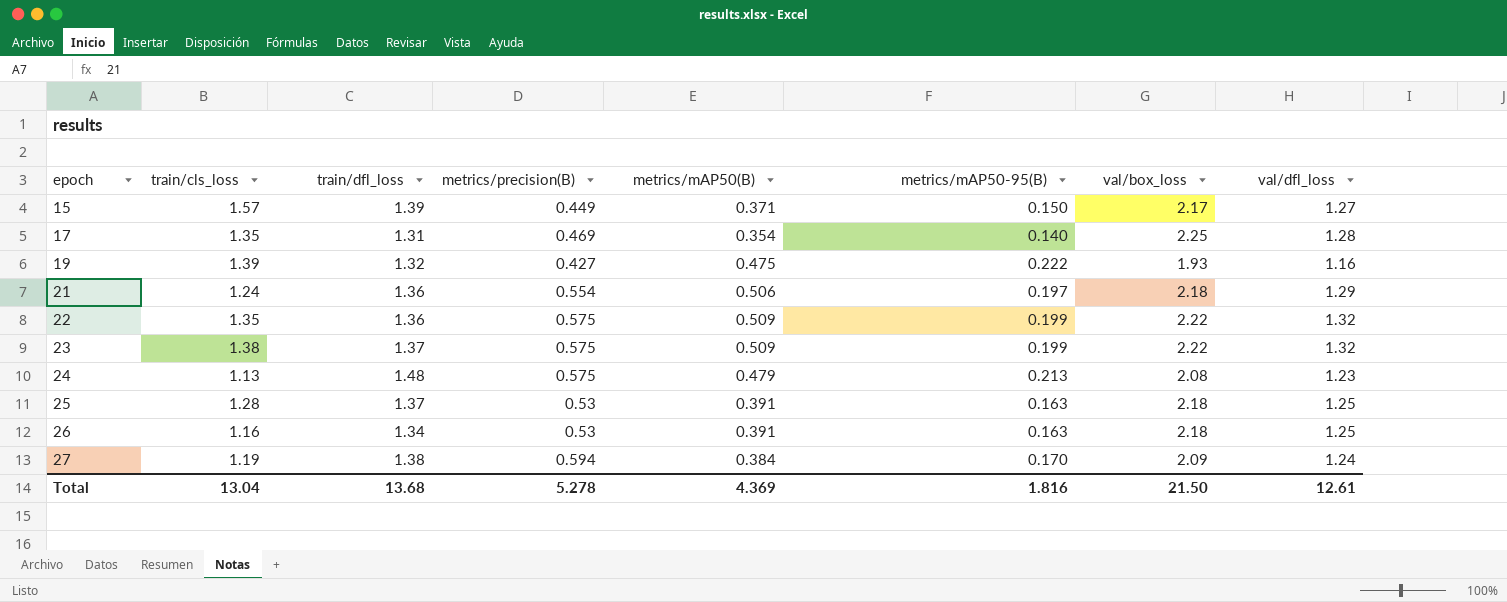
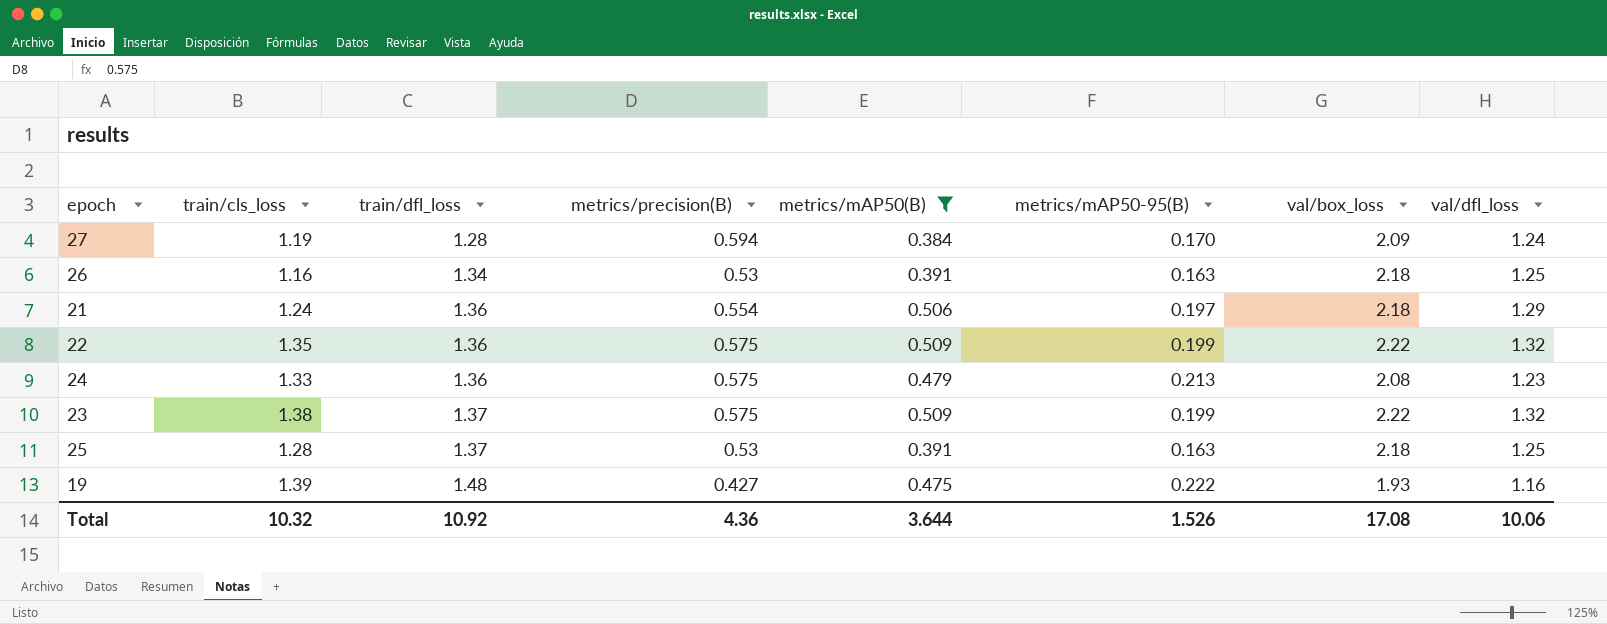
filter: none -> metrics/mAP50(B) >= 0.384
row order: epoch ascending -> train/dfl_loss ascending
27 | train/dfl_loss: 1.38 -> 1.28
24 | train/cls_loss: 1.13 -> 1.33
24 | train/dfl_loss: 1.48 -> 1.36
19 | train/dfl_loss: 1.32 -> 1.48
Total | train/cls_loss: 13.04 -> 10.32
Total | train/dfl_loss: 13.68 -> 10.92
Total | metrics/precision(B): 5.278 -> 4.36
Total | metrics/mAP50(B): 4.369 -> 3.644
Total | metrics/mAP50-95(B): 1.816 -> 1.526
Total | val/box_loss: 21.50 -> 17.08
Total | val/dfl_loss: 12.61 -> 10.06

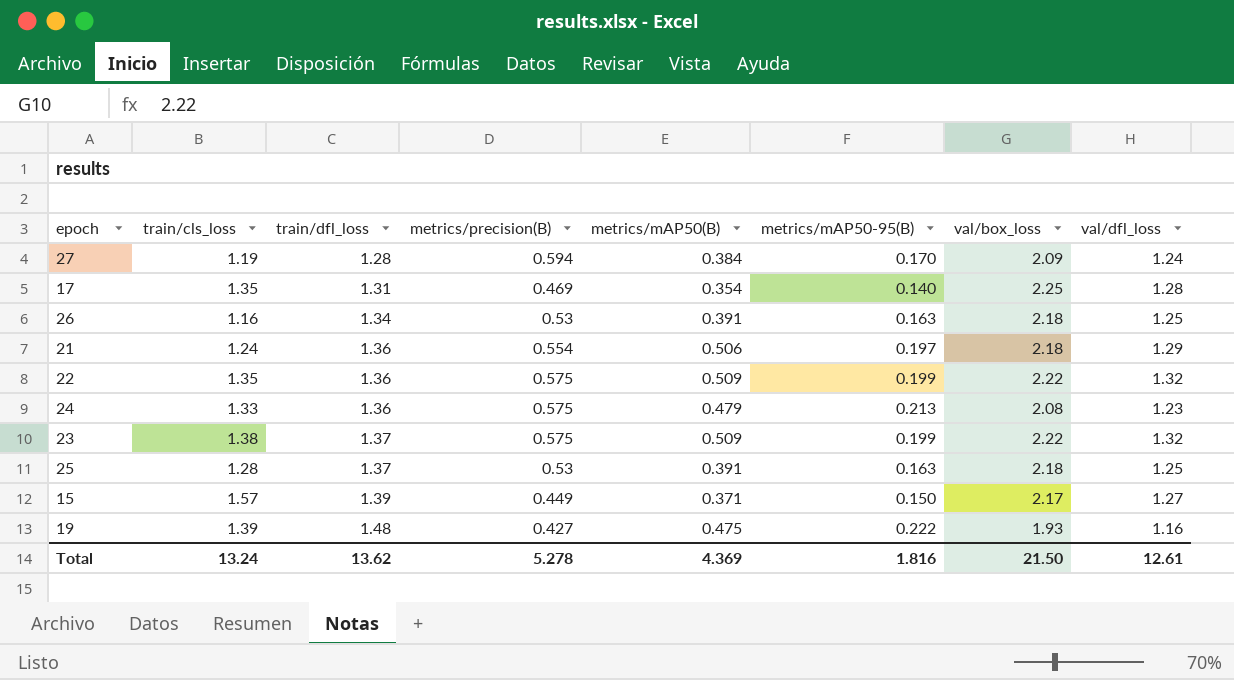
filter: metrics/mAP50(B) >= 0.384 -> none
Total | train/cls_loss: 10.32 -> 13.24
Total | train/dfl_loss: 10.92 -> 13.62
Total | metrics/precision(B): 4.36 -> 5.278
Total | metrics/mAP50(B): 3.644 -> 4.369
Total | metrics/mAP50-95(B): 1.526 -> 1.816
Total | val/box_loss: 17.08 -> 21.50
Total | val/dfl_loss: 10.06 -> 12.61

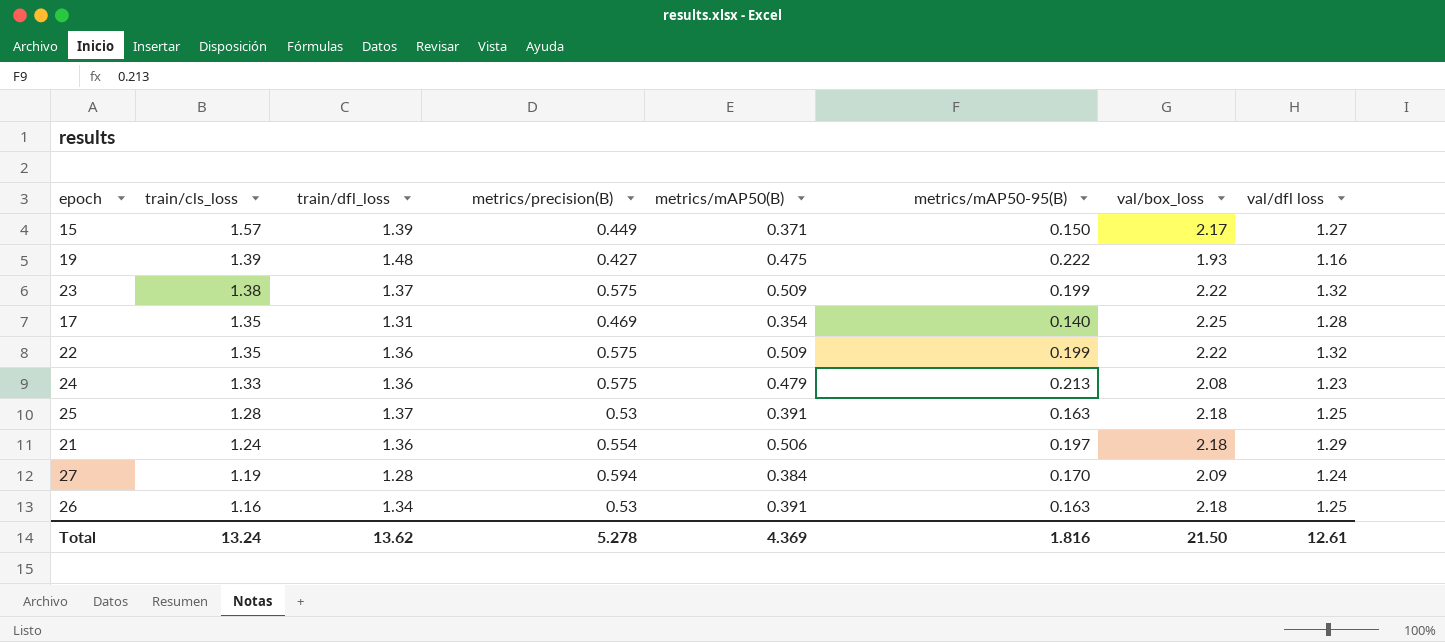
row order: train/dfl_loss ascending -> train/cls_loss descending
column name: val/dfl_loss -> val/dfl loss

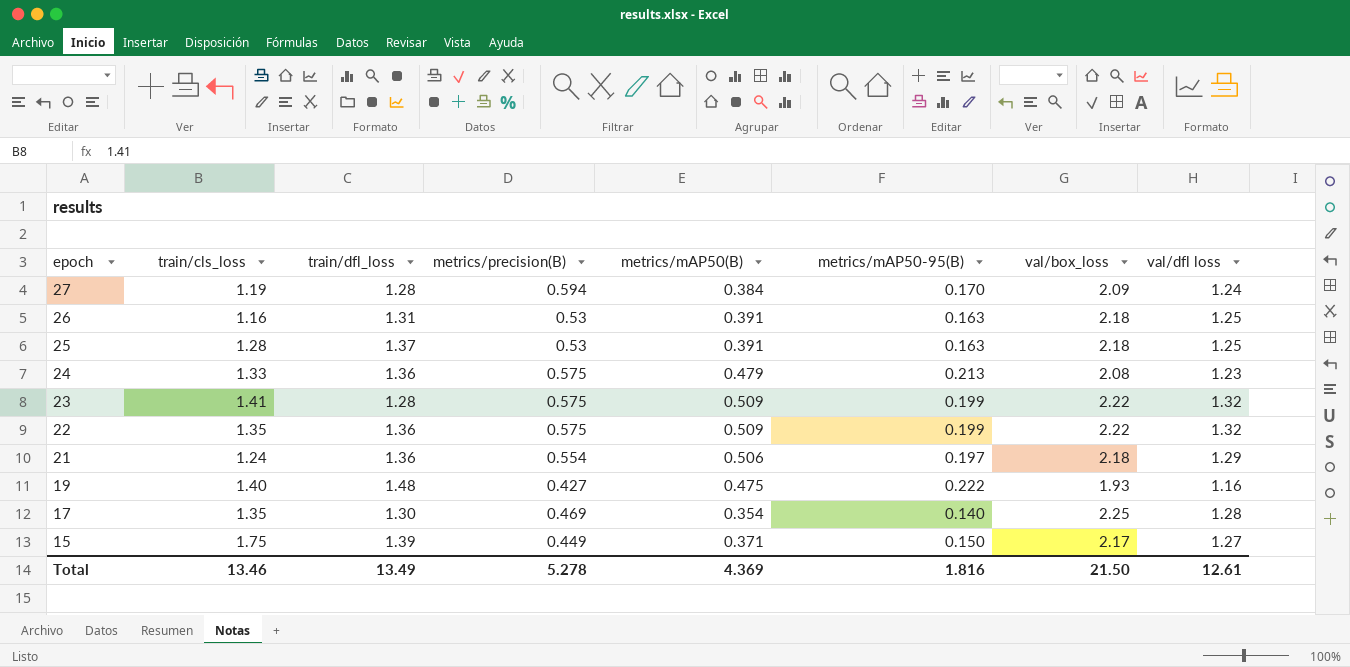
row order: train/cls_loss descending -> epoch descending
26 | train/dfl_loss: 1.34 -> 1.31
23 | train/cls_loss: 1.38 -> 1.41
23 | train/dfl_loss: 1.37 -> 1.28
19 | train/cls_loss: 1.39 -> 1.40
17 | train/dfl_loss: 1.31 -> 1.30
15 | train/cls_loss: 1.57 -> 1.75
Total | train/cls_loss: 13.24 -> 13.46
Total | train/dfl_loss: 13.62 -> 13.49

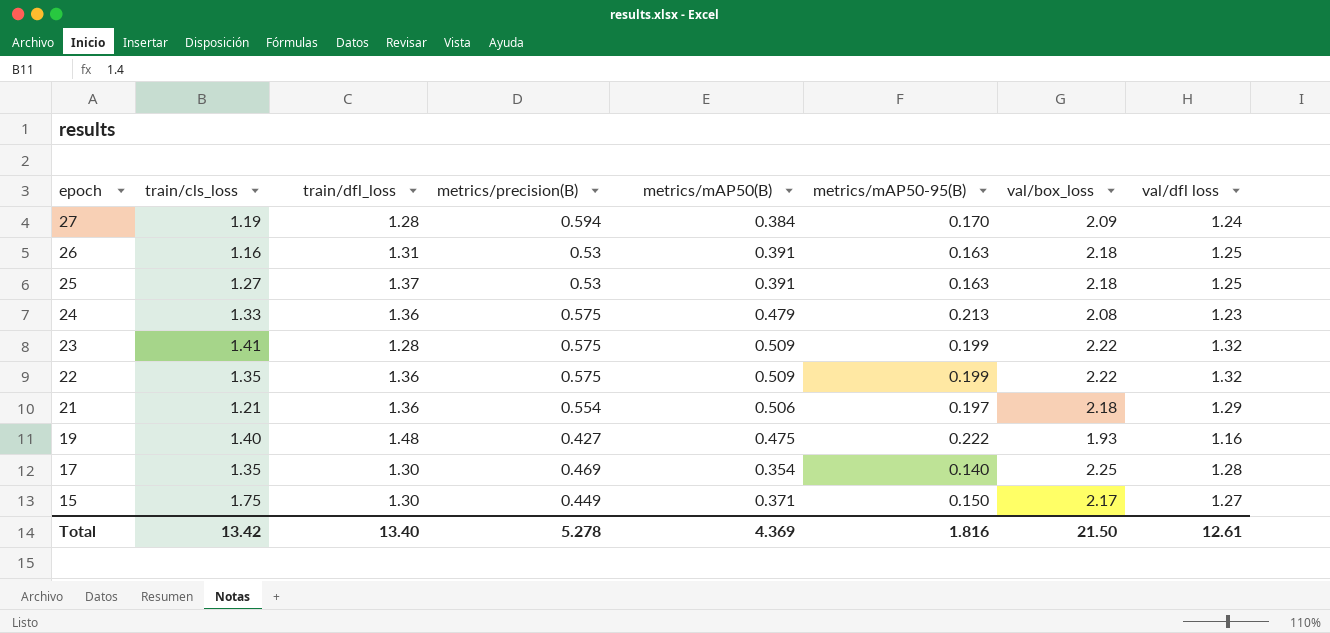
25 | train/cls_loss: 1.28 -> 1.27
21 | train/cls_loss: 1.24 -> 1.21
15 | train/dfl_loss: 1.39 -> 1.30
Total | train/cls_loss: 13.46 -> 13.42
Total | train/dfl_loss: 13.49 -> 13.40

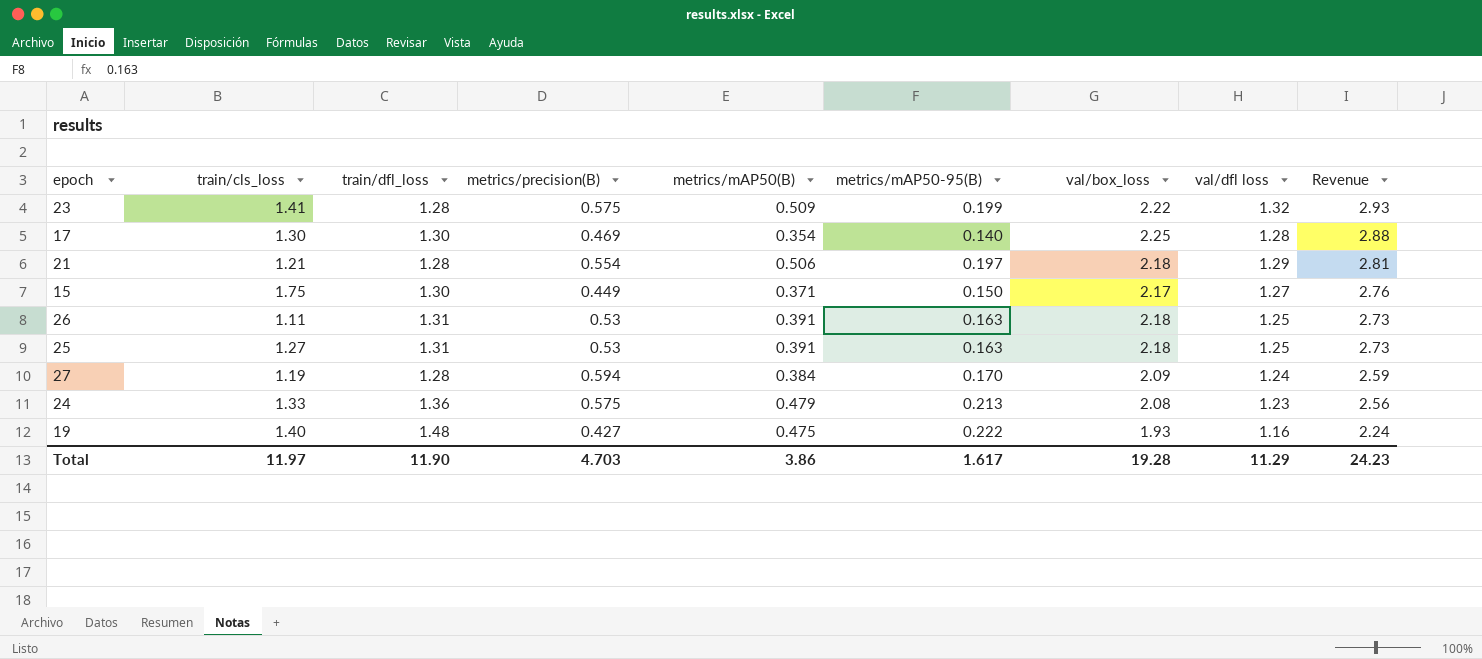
row order: epoch descending -> Revenue descending
column Revenue | formula: none -> [val/box_loss] * [val/dfl loss]
row 22: 1.35 | 1.36 | 0.575 | 0.509 | 0.199 | 2.22 | 1.32 -> none
17 | train/cls_loss: 1.35 -> 1.30
21 | train/dfl_loss: 1.36 -> 1.28
26 | train/cls_loss: 1.16 -> 1.11
25 | train/dfl_loss: 1.37 -> 1.31
Total | train/cls_loss: 13.42 -> 11.97
Total | train/dfl_loss: 13.40 -> 11.90
Total | metrics/precision(B): 5.278 -> 4.703
Total | metrics/mAP50(B): 4.369 -> 3.86
Total | metrics/mAP50-95(B): 1.816 -> 1.617
Total | val/box_loss: 21.50 -> 19.28
Total | val/dfl loss: 12.61 -> 11.29

